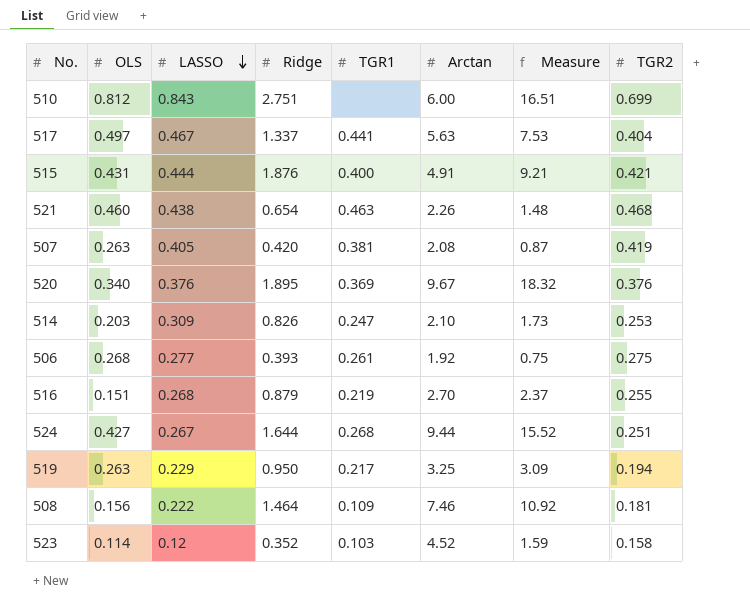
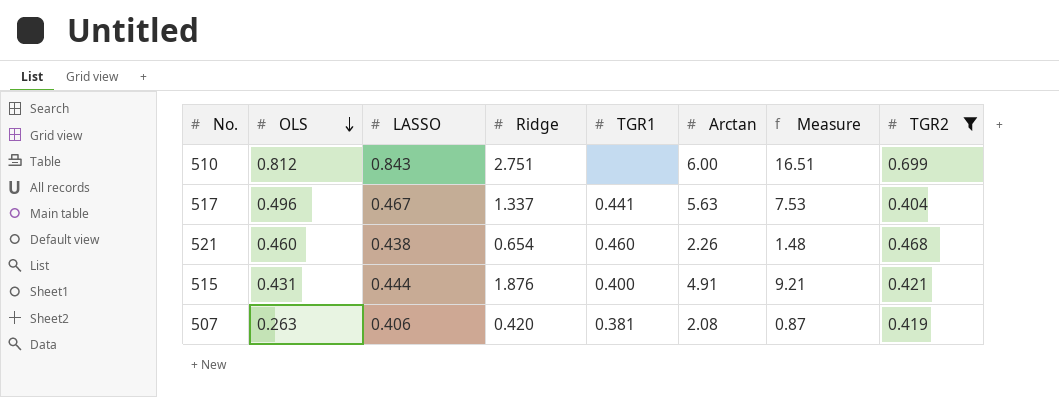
filter: none -> TGR2 >= 0.404
row order: LASSO descending -> OLS descending
517 | OLS: 0.497 -> 0.496
521 | TGR1: 0.463 -> 0.460
507 | LASSO: 0.405 -> 0.406

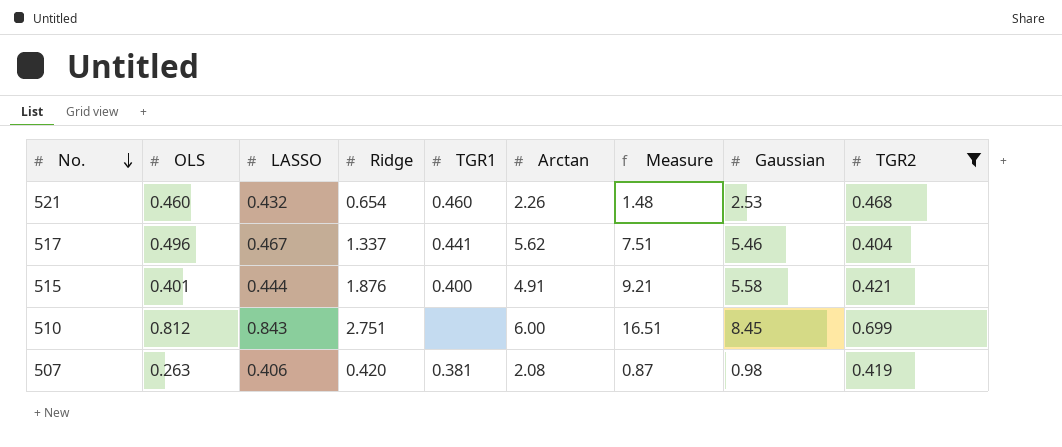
row order: OLS descending -> No. descending
column Gaussian | position: none -> 8
521 | LASSO: 0.438 -> 0.432
517 | Arctan: 5.63 -> 5.62
517 | Measure: 7.53 -> 7.51
515 | OLS: 0.431 -> 0.401

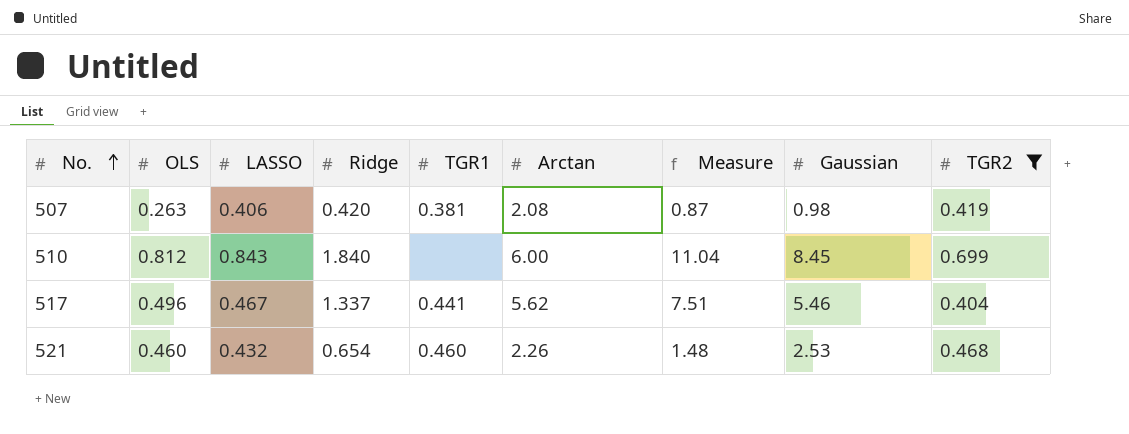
row order: No. descending -> No. ascending
row 515: 0.401 | 0.444 | 1.876 | 0.400 | 4.91 | 9.21 | 5.58 | 0.421 -> none
510 | Ridge: 2.751 -> 1.840
510 | Measure: 16.51 -> 11.04

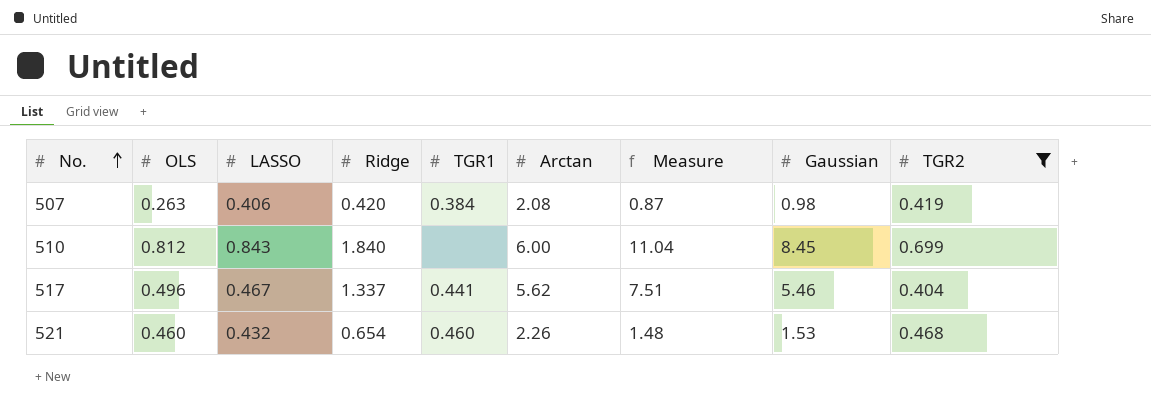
507 | TGR1: 0.381 -> 0.384
521 | Gaussian: 2.53 -> 1.53

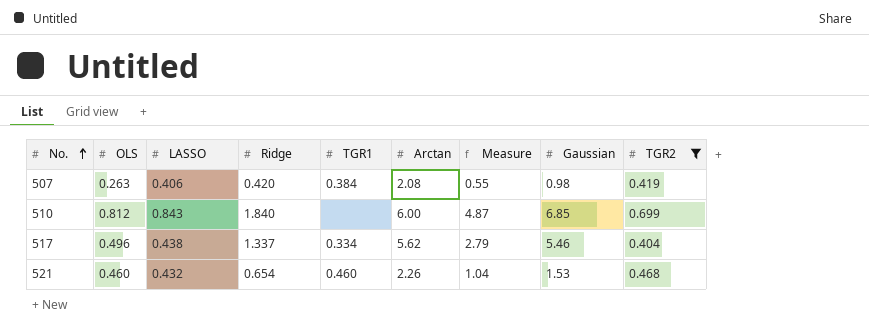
column Measure | formula: [Ridge] * [Arctan] -> [OLS] * [Arctan]
510 | Gaussian: 8.45 -> 6.85
517 | LASSO: 0.467 -> 0.438
517 | TGR1: 0.441 -> 0.334

